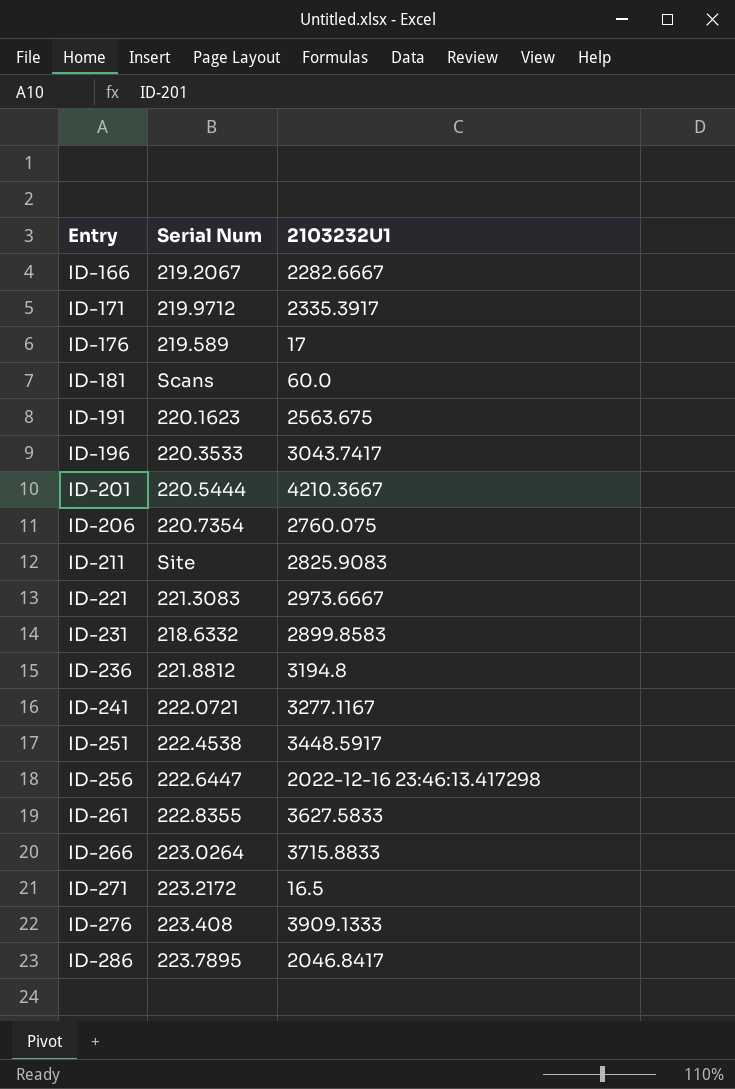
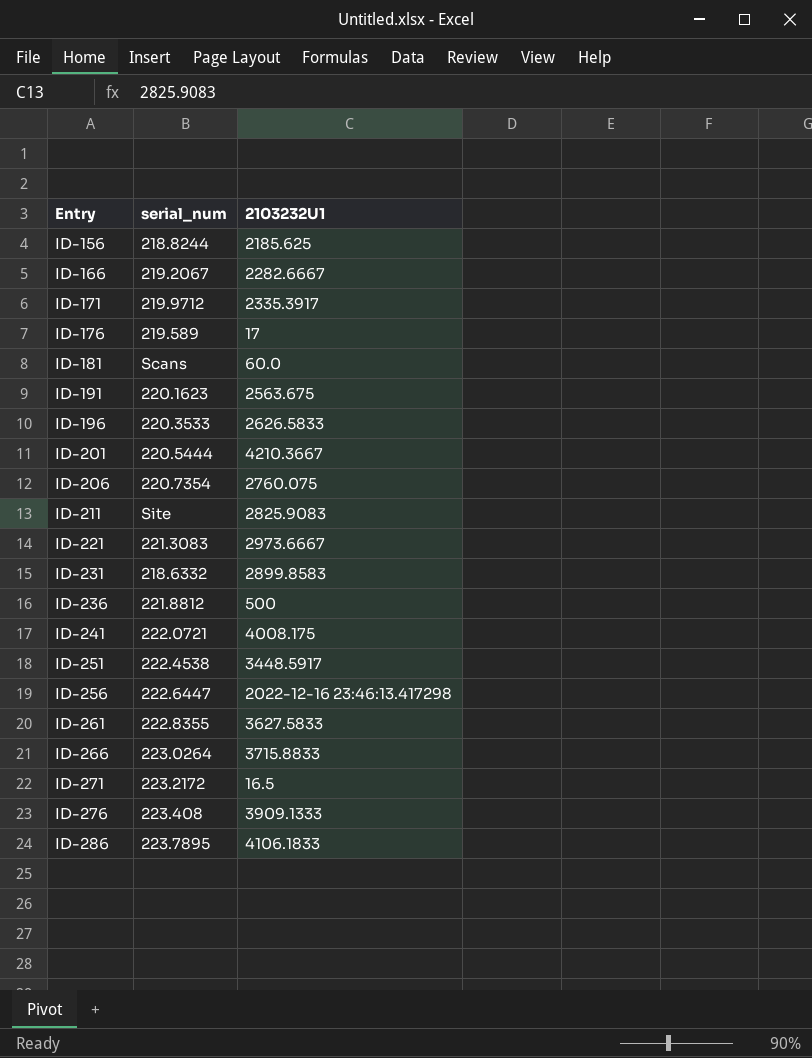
column name: Serial Num -> serial_num
row ID-156: none -> 218.8244 | 2185.625
ID-196 | 2103232U1: 3043.7417 -> 2626.5833
ID-236 | 2103232U1: 3194.8 -> 500
ID-241 | 2103232U1: 3277.1167 -> 4008.175
ID-286 | 2103232U1: 2046.8417 -> 4106.1833

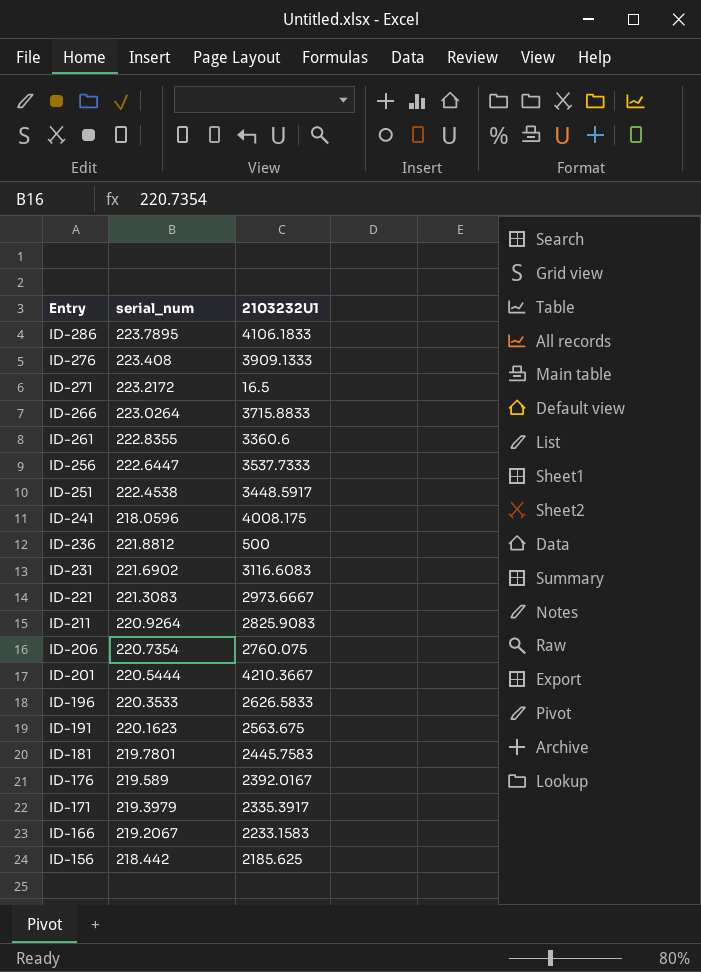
row order: Entry ascending -> Entry descending
ID-261 | 2103232U1: 3627.5833 -> 3360.6
ID-256 | 2103232U1: 2022-12-16 23:46:13.417298 -> 3537.7333
ID-241 | serial_num: 222.0721 -> 218.0596
ID-231 | serial_num: 218.6332 -> 221.6902
ID-231 | 2103232U1: 2899.8583 -> 3116.6083
ID-211 | serial_num: Site -> 220.9264
ID-181 | serial_num: Scans -> 219.7801
ID-181 | 2103232U1: 60.0 -> 2445.7583
ID-176 | 2103232U1: 17 -> 2392.0167
ID-171 | serial_num: 219.9712 -> 219.3979
ID-166 | 2103232U1: 2282.6667 -> 2233.1583
ID-156 | serial_num: 218.8244 -> 218.442

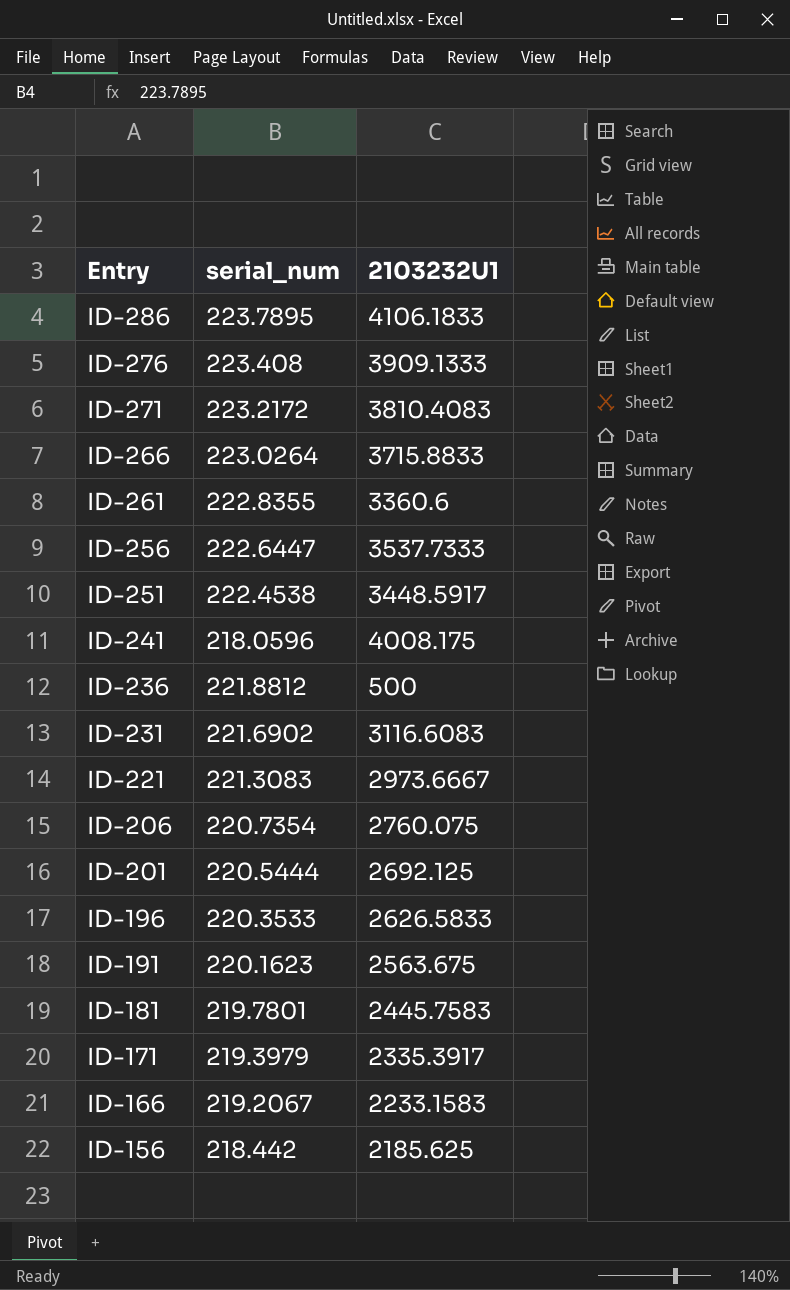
row ID-211: 220.9264 | 2825.9083 -> none
row ID-176: 219.589 | 2392.0167 -> none
ID-271 | 2103232U1: 16.5 -> 3810.4083
ID-201 | 2103232U1: 4210.3667 -> 2692.125

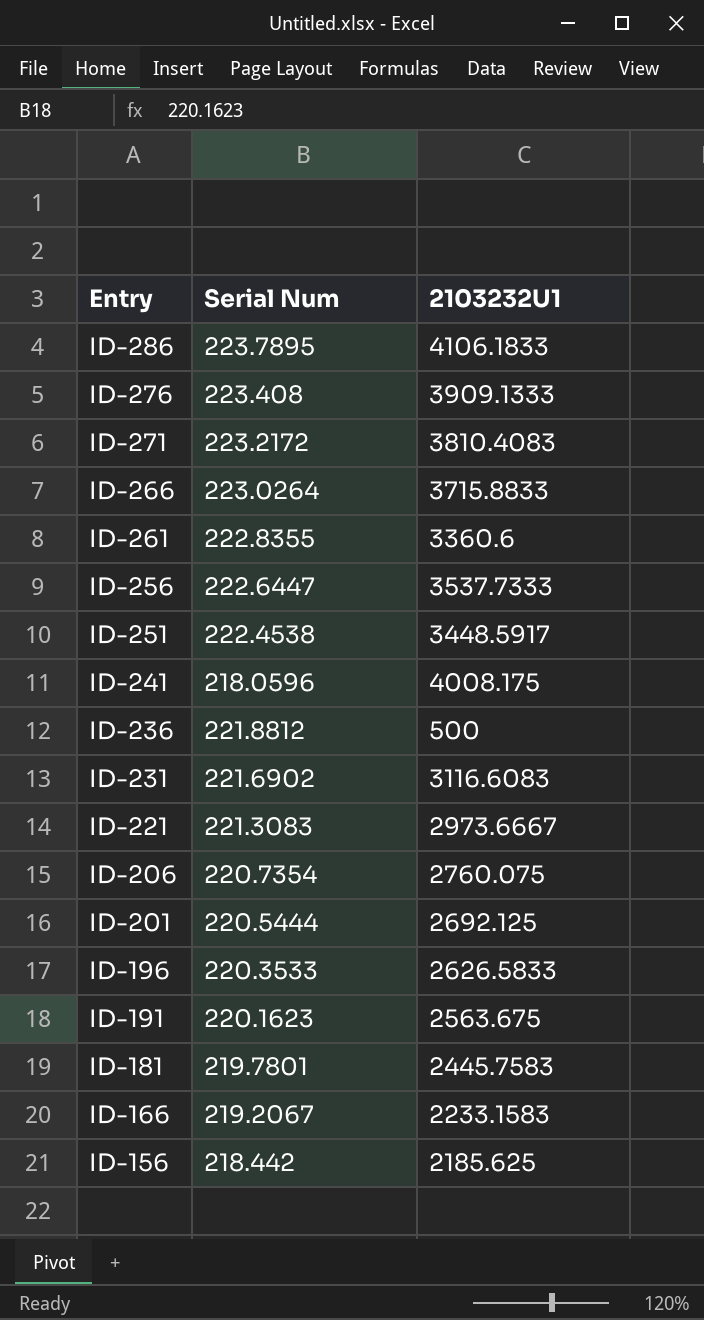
column name: serial_num -> Serial Num
row ID-171: 219.3979 | 2335.3917 -> none

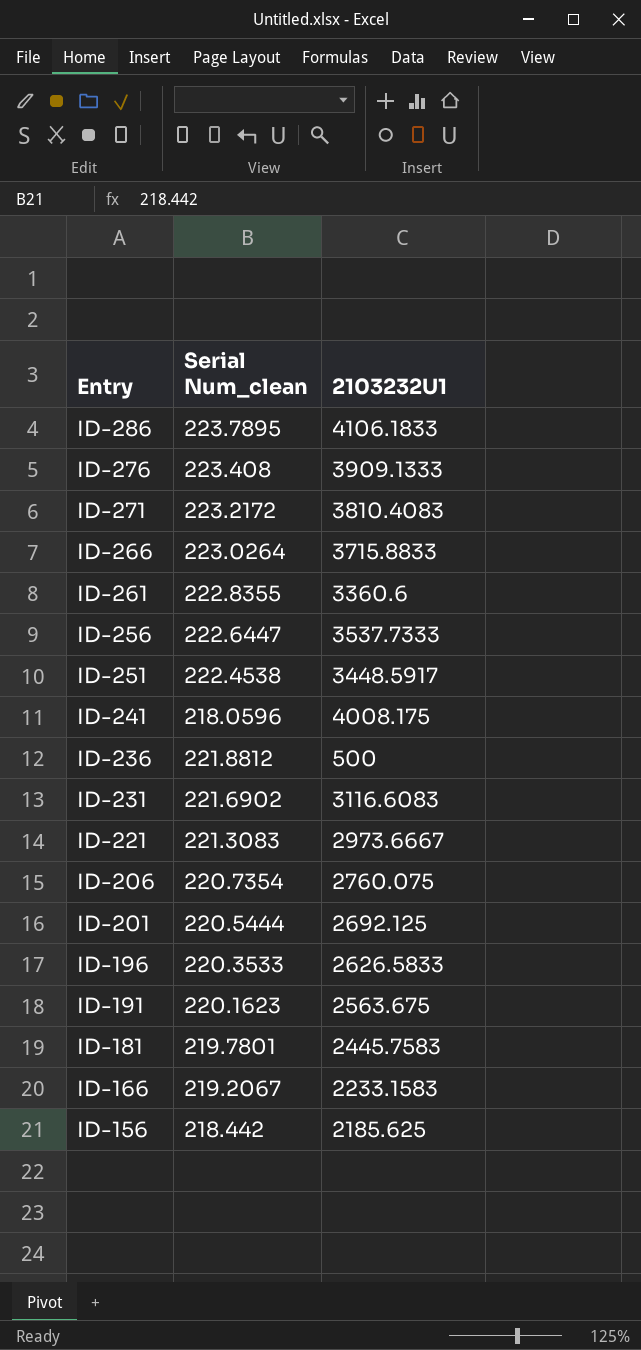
column name: Serial Num -> Serial Num_clean

